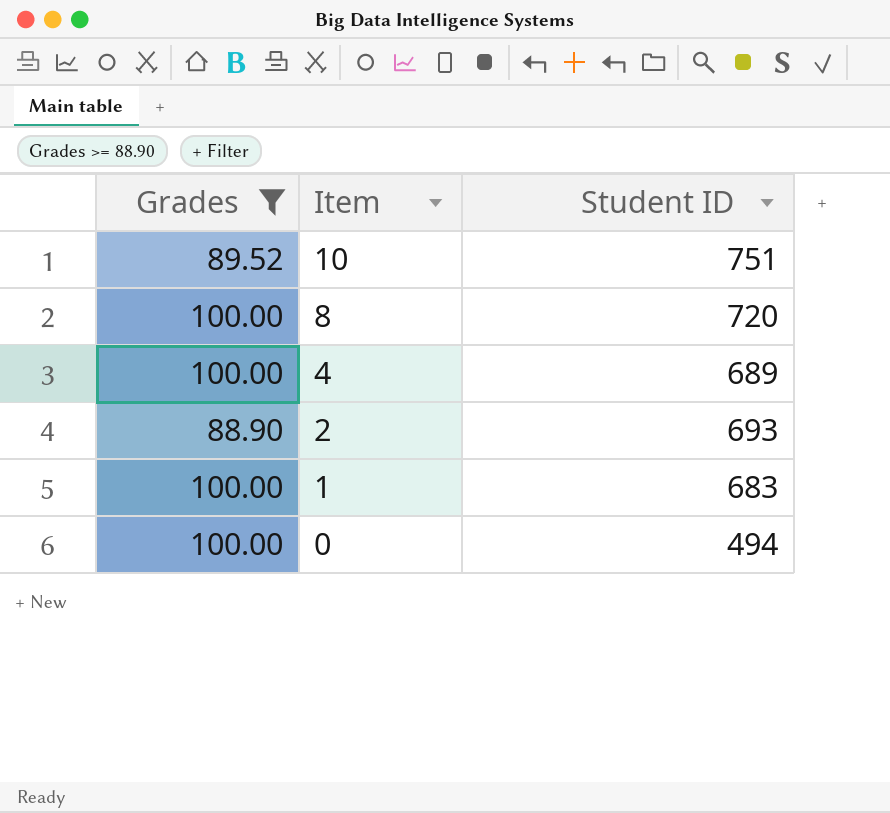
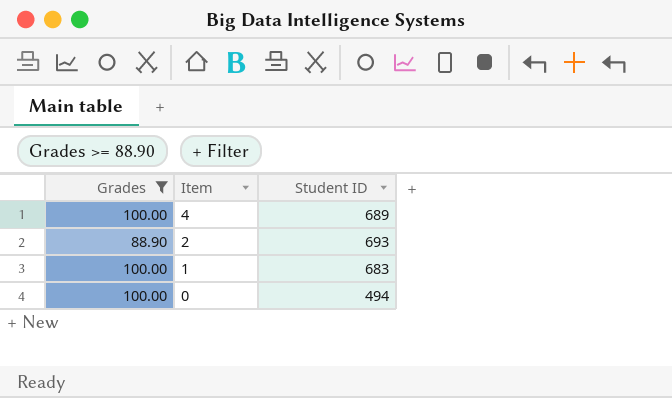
row 10: 89.52 | 751 -> none
row 8: 100.00 | 720 -> none

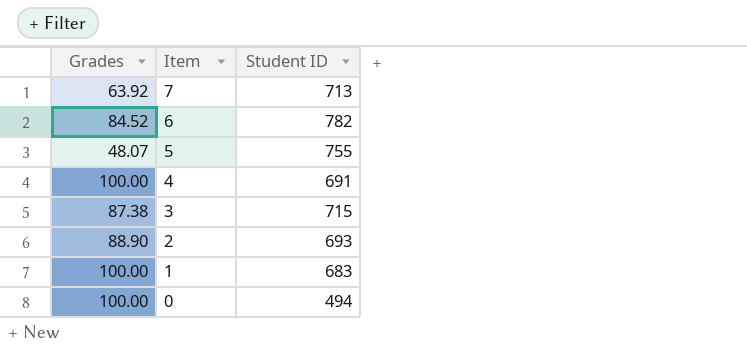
filter: Grades >= 88.90 -> none
4 | Student ID: 689 -> 691

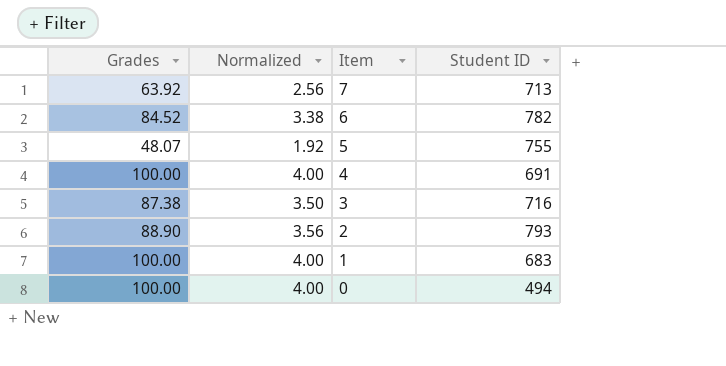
column Normalized | formula: none -> [Grades] * 0.04
3 | Student ID: 715 -> 716
2 | Student ID: 693 -> 793

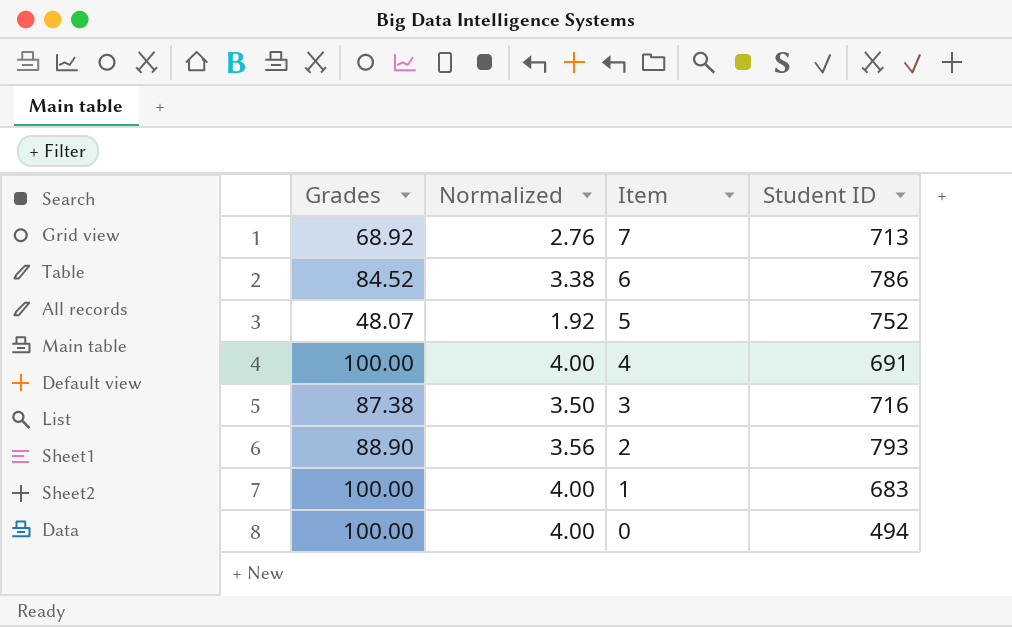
7 | Grades: 63.92 -> 68.92
7 | Normalized: 2.56 -> 2.76
6 | Student ID: 782 -> 786
5 | Student ID: 755 -> 752

